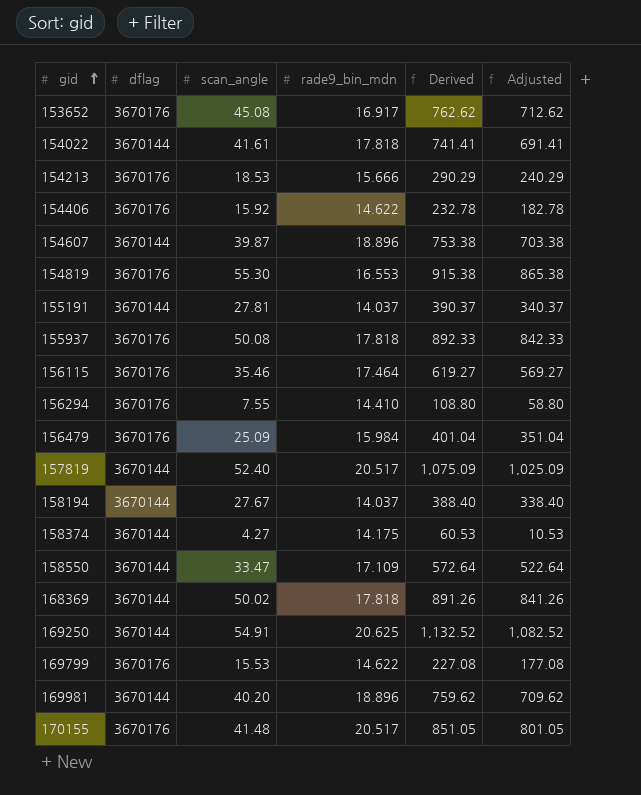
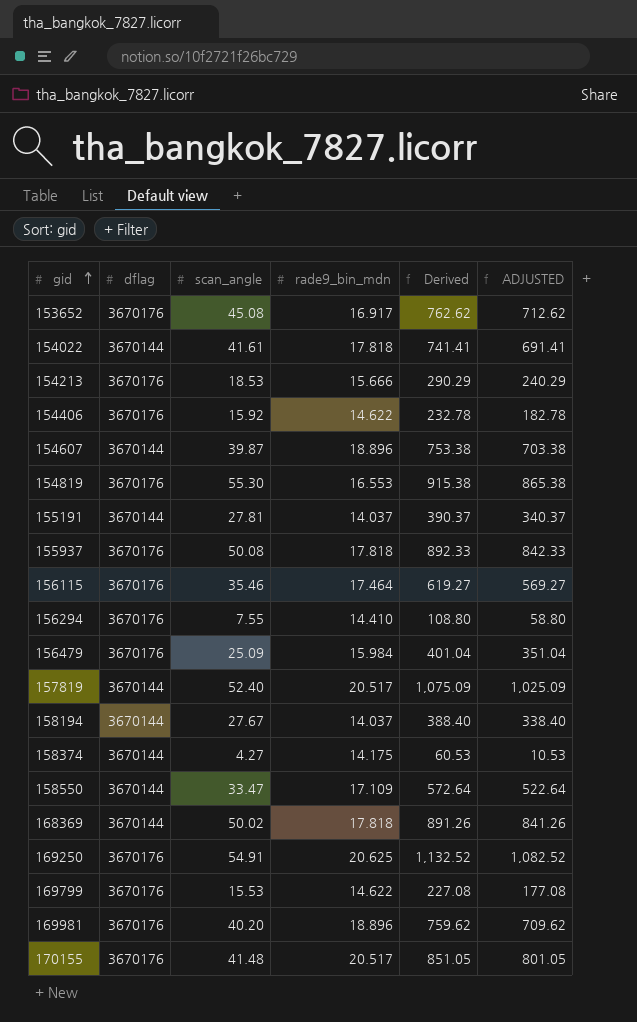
column name: Adjusted -> ADJUSTED
169250 | dflag: 3670144 -> 3670176
169981 | dflag: 3670144 -> 3670176

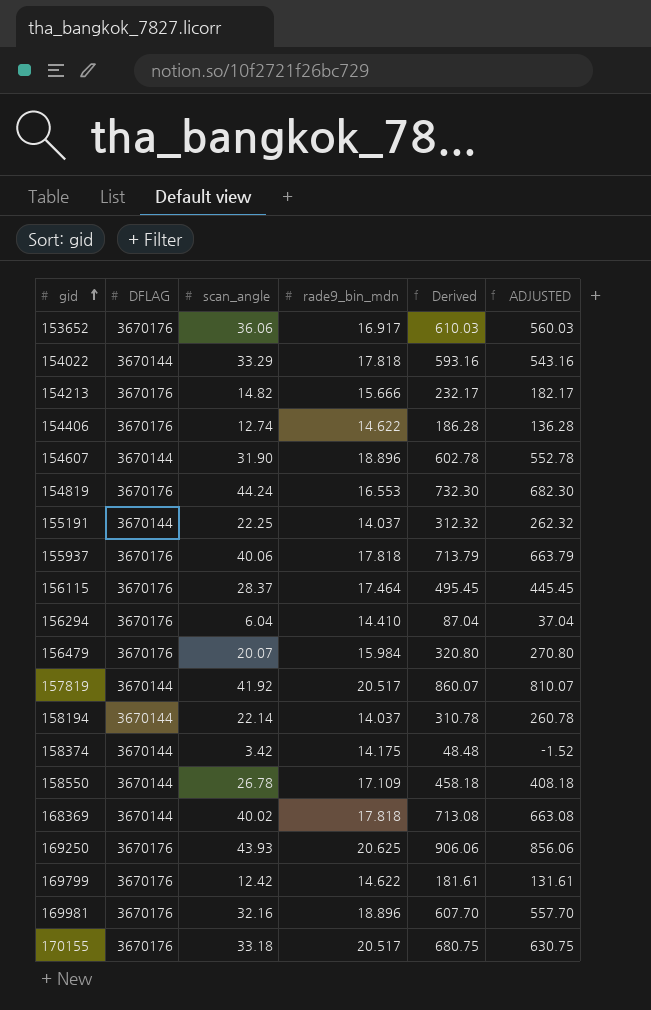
column name: dflag -> DFLAG
153652 | scan_angle: 45.08 -> 36.06
153652 | Derived: 762.62 -> 610.03
153652 | ADJUSTED: 712.62 -> 560.03
154022 | scan_angle: 41.61 -> 33.29
154022 | Derived: 741.41 -> 593.16
154022 | ADJUSTED: 691.41 -> 543.16
154213 | scan_angle: 18.53 -> 14.82
154213 | Derived: 290.29 -> 232.17
154213 | ADJUSTED: 240.29 -> 182.17
154406 | scan_angle: 15.92 -> 12.74
154406 | Derived: 232.78 -> 186.28
154406 | ADJUSTED: 182.78 -> 136.28
154607 | scan_angle: 39.87 -> 31.90
154607 | Derived: 753.38 -> 602.78
154607 | ADJUSTED: 703.38 -> 552.78
154819 | scan_angle: 55.30 -> 44.24
154819 | Derived: 915.38 -> 732.30
154819 | ADJUSTED: 865.38 -> 682.30
155191 | scan_angle: 27.81 -> 22.25
155191 | Derived: 390.37 -> 312.32
155191 | ADJUSTED: 340.37 -> 262.32
155937 | scan_angle: 50.08 -> 40.06
155937 | Derived: 892.33 -> 713.79
155937 | ADJUSTED: 842.33 -> 663.79
156115 | scan_angle: 35.46 -> 28.37
156115 | Derived: 619.27 -> 495.45
156115 | ADJUSTED: 569.27 -> 445.45
156294 | scan_angle: 7.55 -> 6.04
156294 | Derived: 108.80 -> 87.04
156294 | ADJUSTED: 58.80 -> 37.04
156479 | scan_angle: 25.09 -> 20.07
156479 | Derived: 401.04 -> 320.80
156479 | ADJUSTED: 351.04 -> 270.80
157819 | scan_angle: 52.40 -> 41.92
157819 | Derived: 1,075.09 -> 860.07
157819 | ADJUSTED: 1,025.09 -> 810.07
158194 | scan_angle: 27.67 -> 22.14
158194 | Derived: 388.40 -> 310.78
158194 | ADJUSTED: 338.40 -> 260.78
158374 | scan_angle: 4.27 -> 3.42
158374 | Derived: 60.53 -> 48.48
158374 | ADJUSTED: 10.53 -> -1.52
158550 | scan_angle: 33.47 -> 26.78
158550 | Derived: 572.64 -> 458.18
158550 | ADJUSTED: 522.64 -> 408.18
168369 | scan_angle: 50.02 -> 40.02
168369 | Derived: 891.26 -> 713.08
168369 | ADJUSTED: 841.26 -> 663.08
169250 | scan_angle: 54.91 -> 43.93
169250 | Derived: 1,132.52 -> 906.06
169250 | ADJUSTED: 1,082.52 -> 856.06
169799 | scan_angle: 15.53 -> 12.42
169799 | Derived: 227.08 -> 181.61
169799 | ADJUSTED: 177.08 -> 131.61
169981 | scan_angle: 40.20 -> 32.16
169981 | Derived: 759.62 -> 607.70
169981 | ADJUSTED: 709.62 -> 557.70
170155 | scan_angle: 41.48 -> 33.18
170155 | Derived: 851.05 -> 680.75
170155 | ADJUSTED: 801.05 -> 630.75

